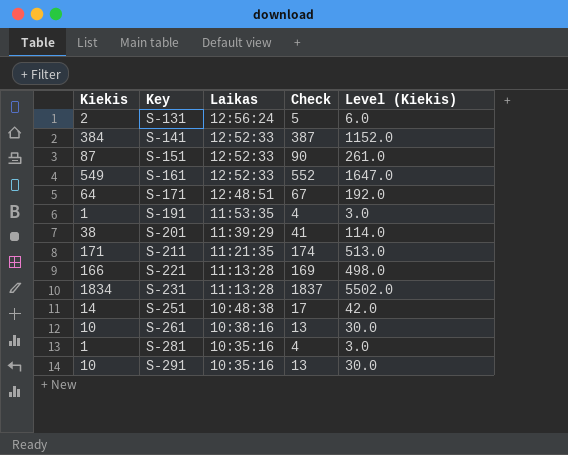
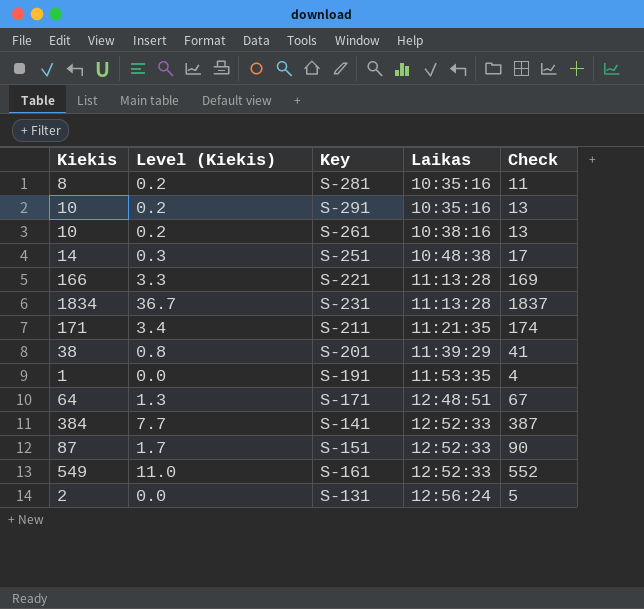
row order: Key ascending -> Laikas ascending
column Level (Kiekis) | formula: [Kiekis] * 3 -> [Kiekis] * 0.02
column Level (Kiekis) | position: 5 -> 2
S-281 | Kiekis: 1 -> 8
S-281 | Check: 4 -> 11

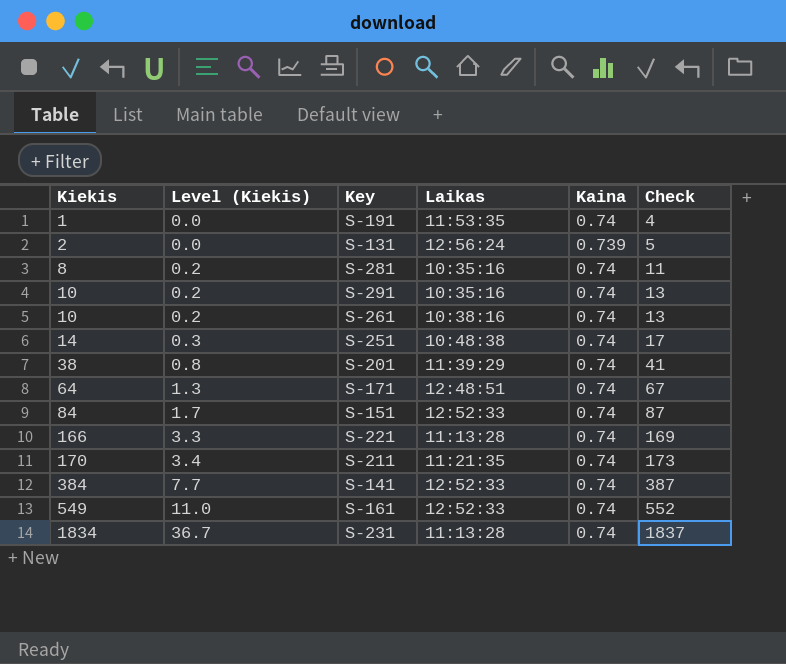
row order: Laikas ascending -> Kiekis ascending
column Kaina | position: none -> 5
S-151 | Kiekis: 87 -> 84
S-151 | Check: 90 -> 87
S-211 | Kiekis: 171 -> 170
S-211 | Check: 174 -> 173

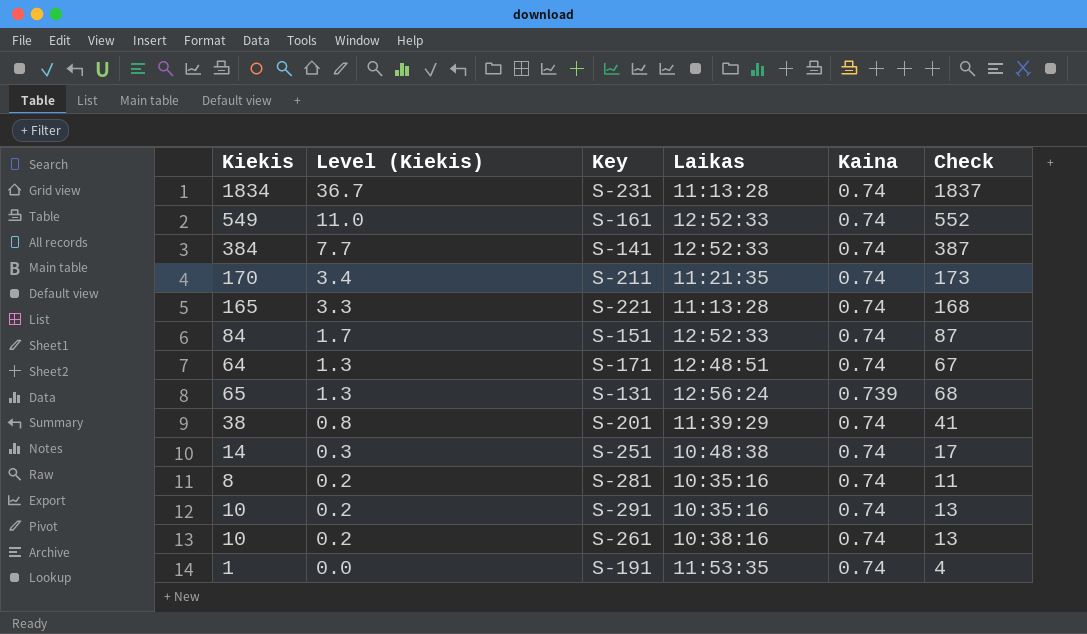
row order: Kiekis ascending -> Level (Kiekis) descending
S-221 | Kiekis: 166 -> 165
S-221 | Check: 169 -> 168
S-131 | Kiekis: 2 -> 65
S-131 | Level (Kiekis): 0.0 -> 1.3
S-131 | Check: 5 -> 68

